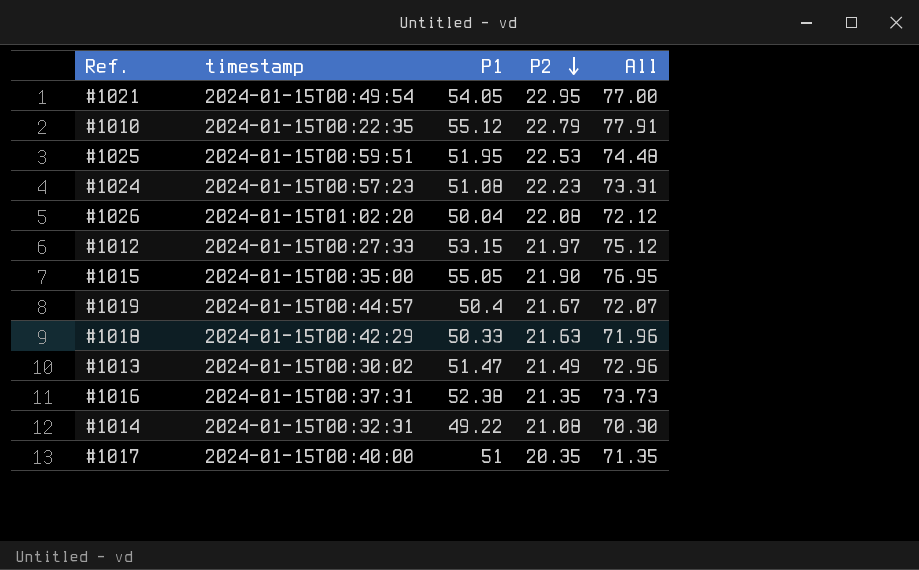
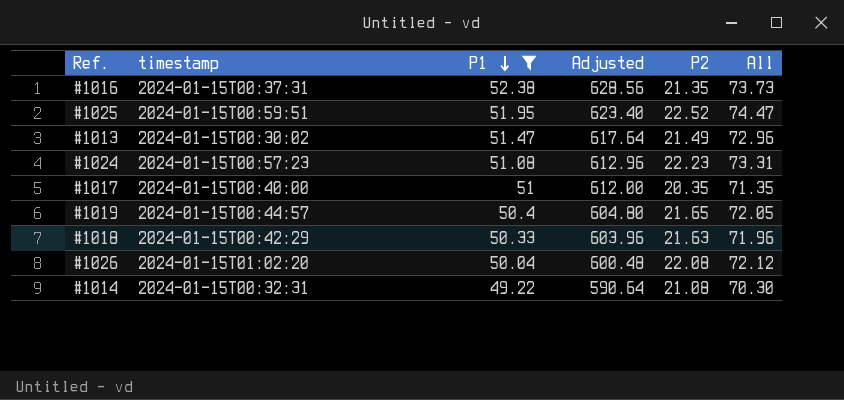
filter: none -> P1 <= 52.38
row order: P2 descending -> P1 descending
column Adjusted | formula: none -> [P1] * 12
#1025 | P2: 22.53 -> 22.52
#1025 | All: 74.48 -> 74.47
#1019 | P2: 21.67 -> 21.65
#1019 | All: 72.07 -> 72.05

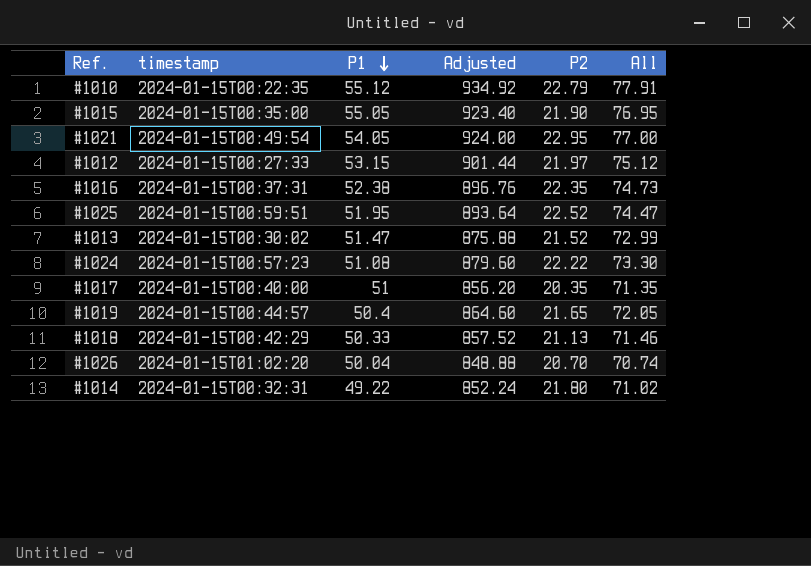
filter: P1 <= 52.38 -> none
column Adjusted | formula: [P1] * 12 -> [All] * 12
#1016 | P2: 21.35 -> 22.35
#1016 | All: 73.73 -> 74.73
#1013 | P2: 21.49 -> 21.52
#1013 | All: 72.96 -> 72.99
#1024 | P2: 22.23 -> 22.22
#1024 | All: 73.31 -> 73.30
#1018 | P2: 21.63 -> 21.13
#1018 | All: 71.96 -> 71.46
#1026 | P2: 22.08 -> 20.70
#1026 | All: 72.12 -> 70.74
#1014 | P2: 21.08 -> 21.80
#1014 | All: 70.30 -> 71.02

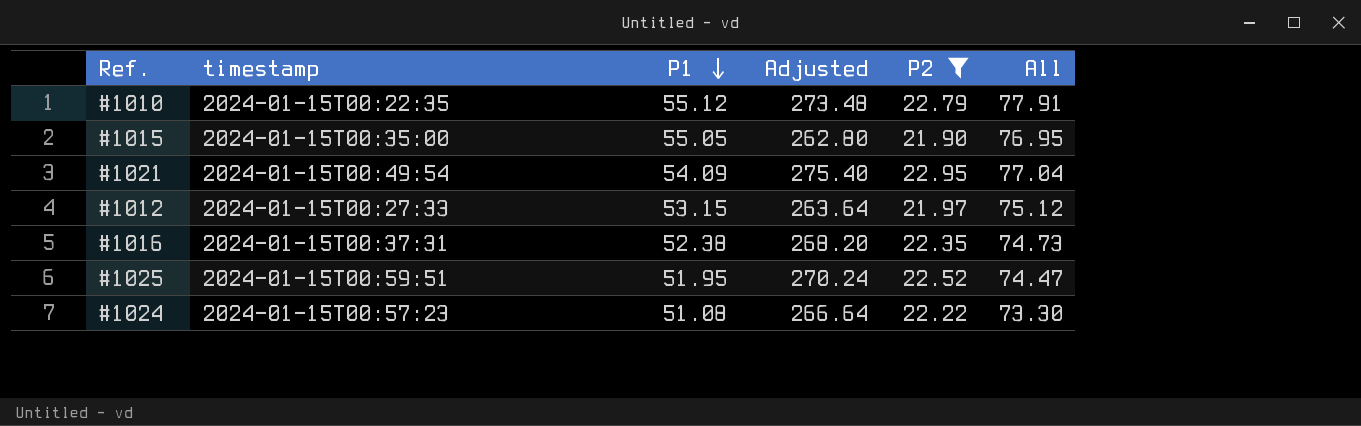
filter: none -> P2 >= 21.90
column Adjusted | formula: [All] * 12 -> [P2] * 12
#1021 | P1: 54.05 -> 54.09
#1021 | All: 77.00 -> 77.04

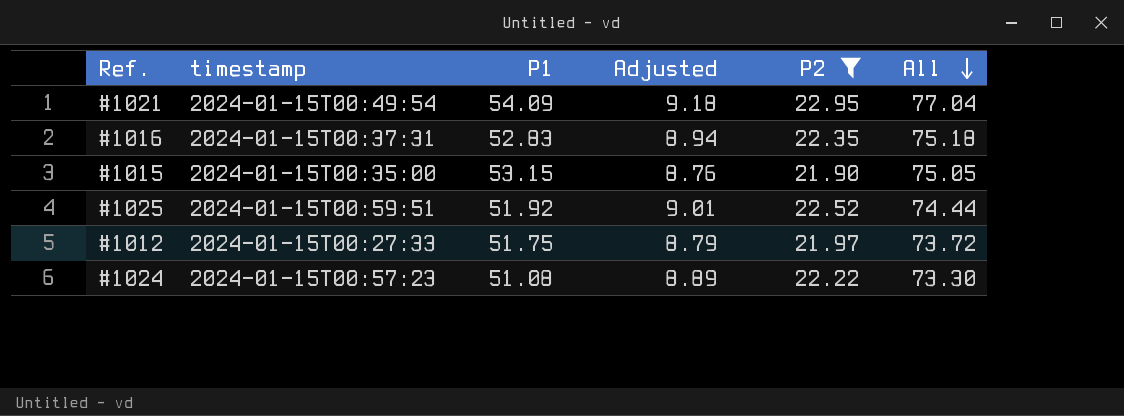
row order: P1 descending -> All descending
column Adjusted | formula: [P2] * 12 -> [P2] * 0.4
row #1010: 2024-01-15T00:22:35 | 55.12 | 273.48 | 22.79 | 77.91 -> none
#1016 | P1: 52.38 -> 52.83
#1016 | All: 74.73 -> 75.18
#1015 | P1: 55.05 -> 53.15
#1015 | All: 76.95 -> 75.05
#1025 | P1: 51.95 -> 51.92
#1025 | All: 74.47 -> 74.44
#1012 | P1: 53.15 -> 51.75
#1012 | All: 75.12 -> 73.72

